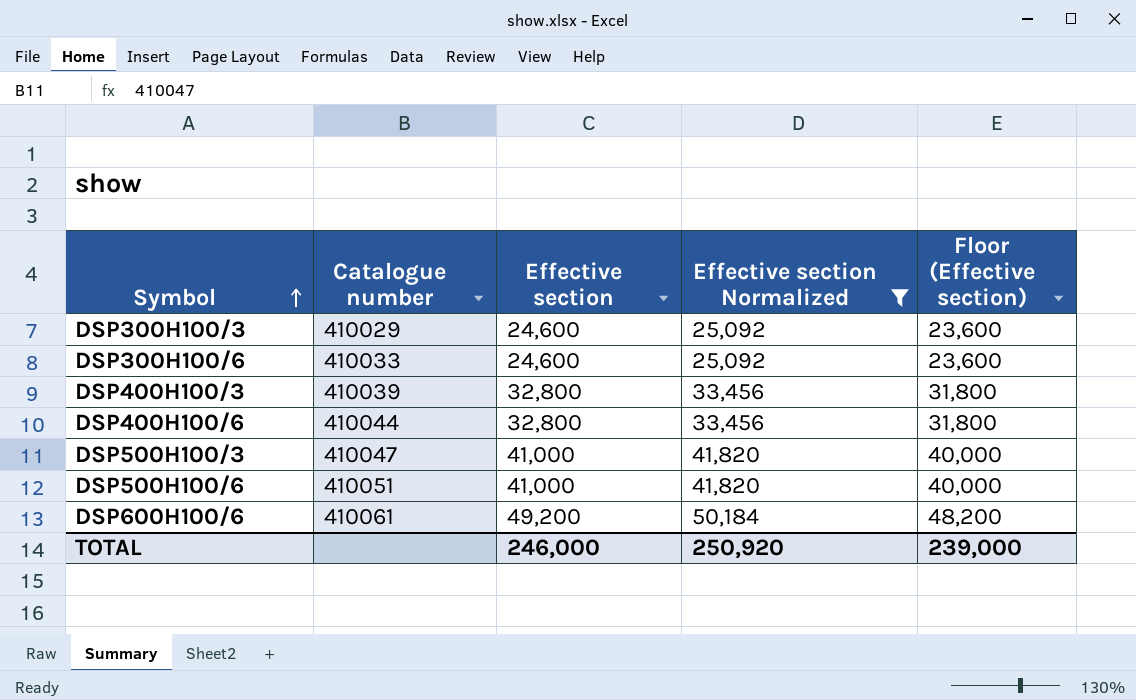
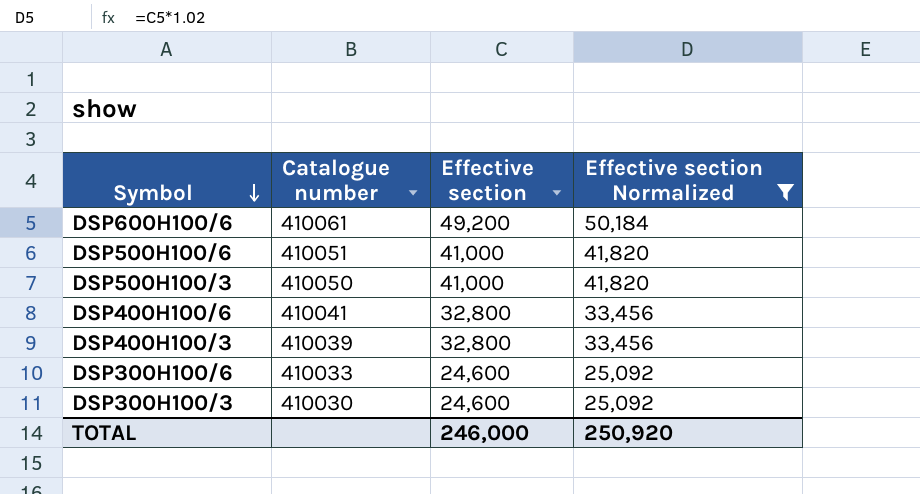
row order: Symbol ascending -> Symbol descending
column Floor (Effective section) | formula: [Effective section] - 1000 -> none
DSP500H100/3 | Catalogue number: 410047 -> 410050
DSP400H100/6 | Catalogue number: 410044 -> 410041
DSP300H100/3 | Catalogue number: 410029 -> 410030

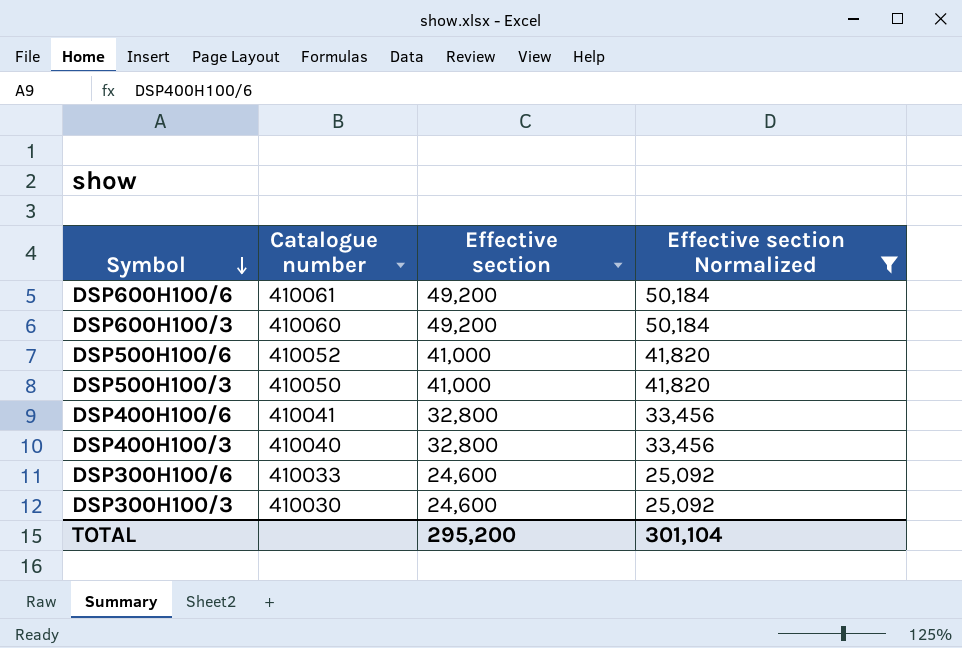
row DSP600H100/3: none -> 410060 | 49,200 | 50,184
DSP500H100/6 | Catalogue number: 410051 -> 410052
DSP400H100/3 | Catalogue number: 410039 -> 410040
TOTAL | Effective section: 246,000 -> 295,200
TOTAL | Effective section Normalized: 250,920 -> 301,104

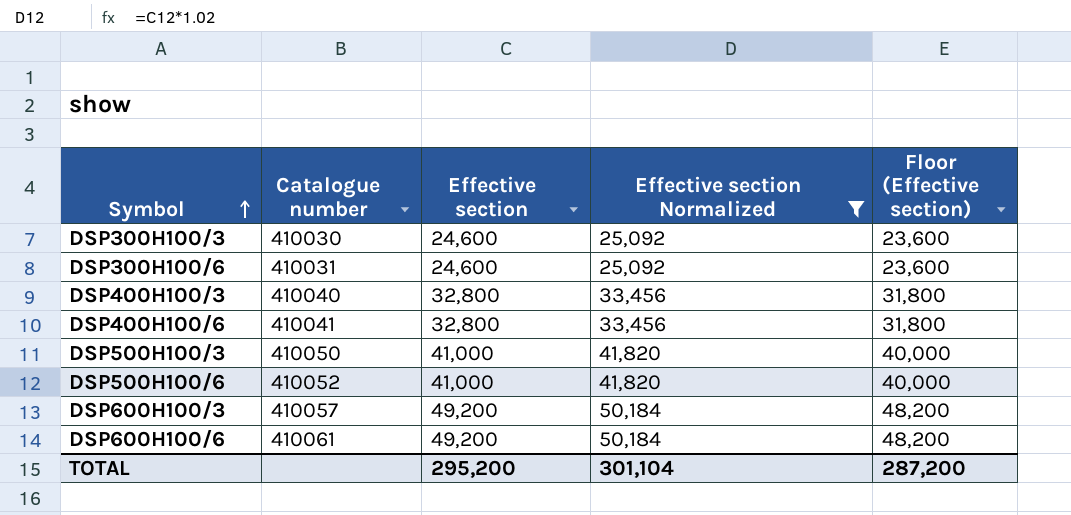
row order: Symbol descending -> Symbol ascending
column Floor (Effective section) | formula: none -> [Effective section] - 1000
DSP300H100/6 | Catalogue number: 410033 -> 410031
DSP600H100/3 | Catalogue number: 410060 -> 410057

